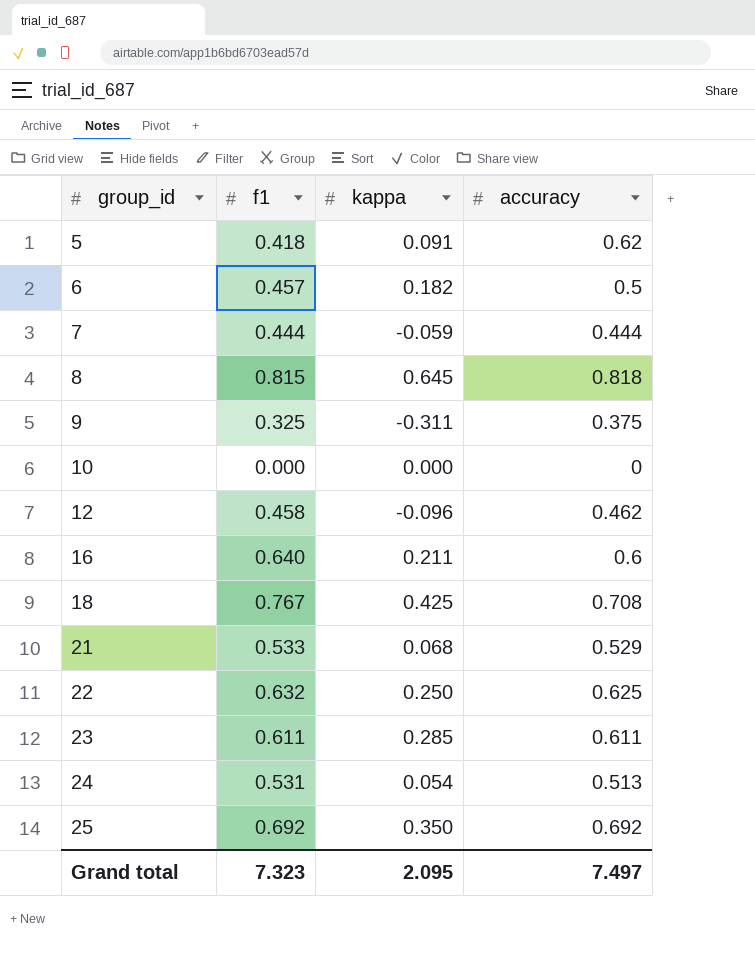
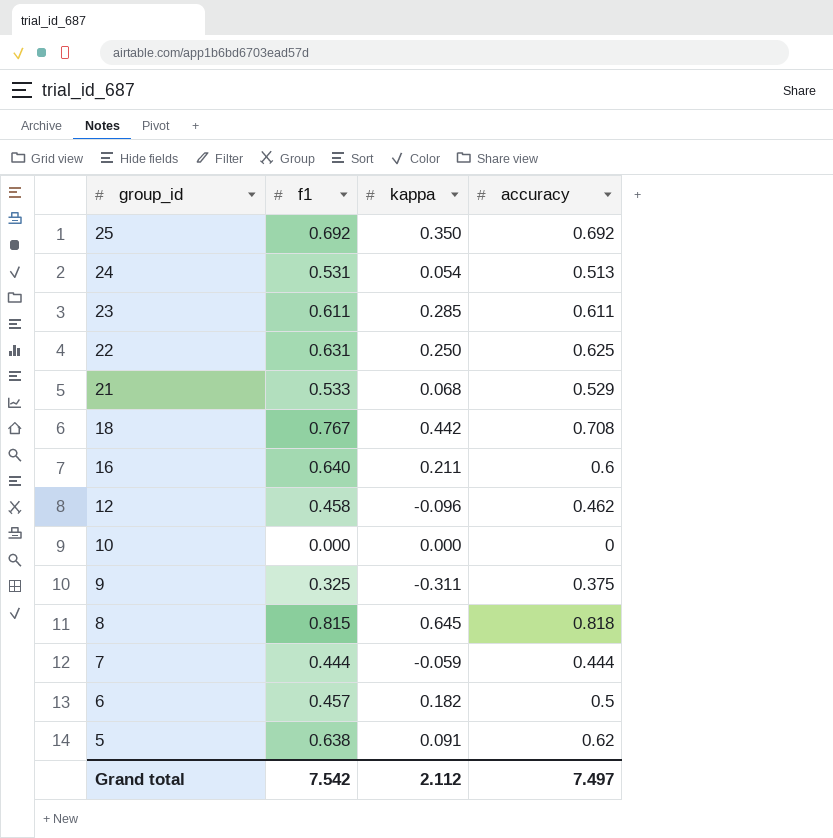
row order: group_id ascending -> group_id descending
22 | f1: 0.632 -> 0.631
18 | kappa: 0.425 -> 0.442
5 | f1: 0.418 -> 0.638
Grand total | f1: 7.323 -> 7.542
Grand total | kappa: 2.095 -> 2.112

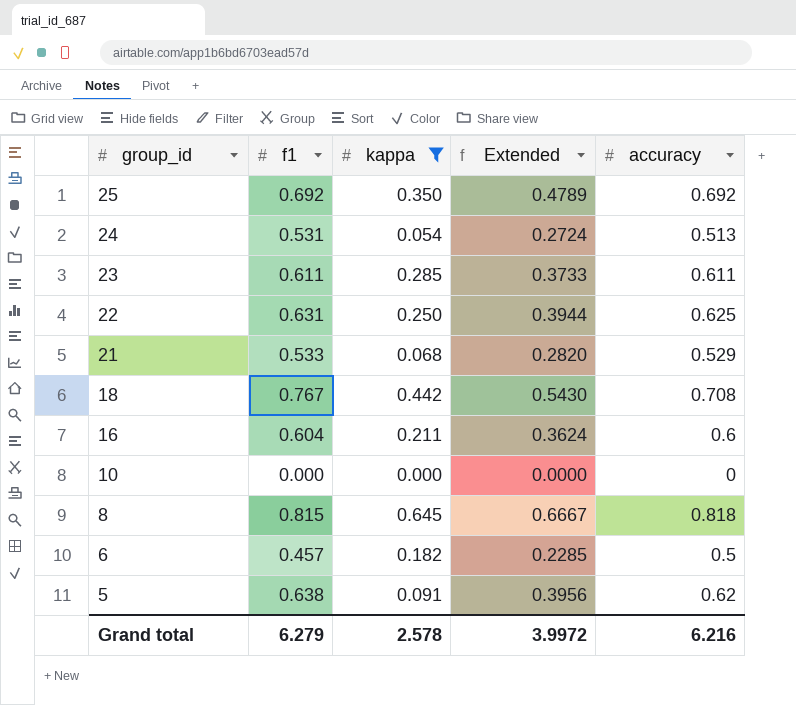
filter: none -> kappa >= 0.000
column Extended | formula: none -> [f1] * [accuracy]
16 | f1: 0.640 -> 0.604
Grand total | f1: 7.542 -> 6.279
Grand total | kappa: 2.112 -> 2.578
Grand total | accuracy: 7.497 -> 6.216

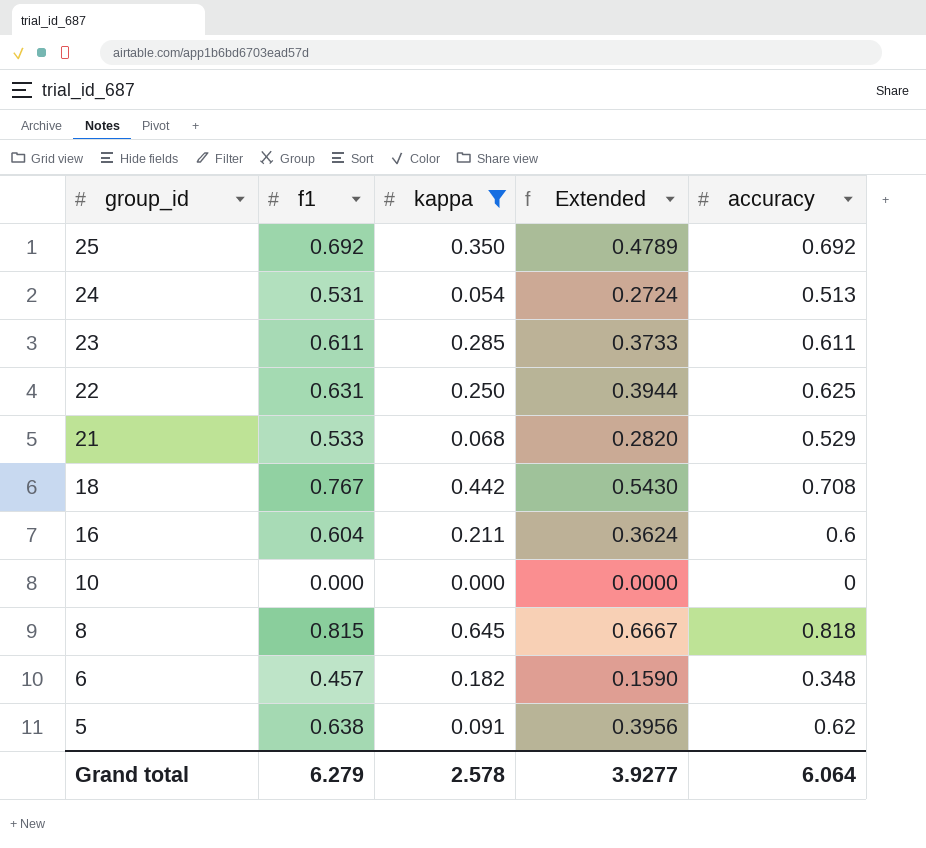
6 | Extended: 0.2285 -> 0.1590
6 | accuracy: 0.5 -> 0.348
Grand total | Extended: 3.9972 -> 3.9277
Grand total | accuracy: 6.216 -> 6.064

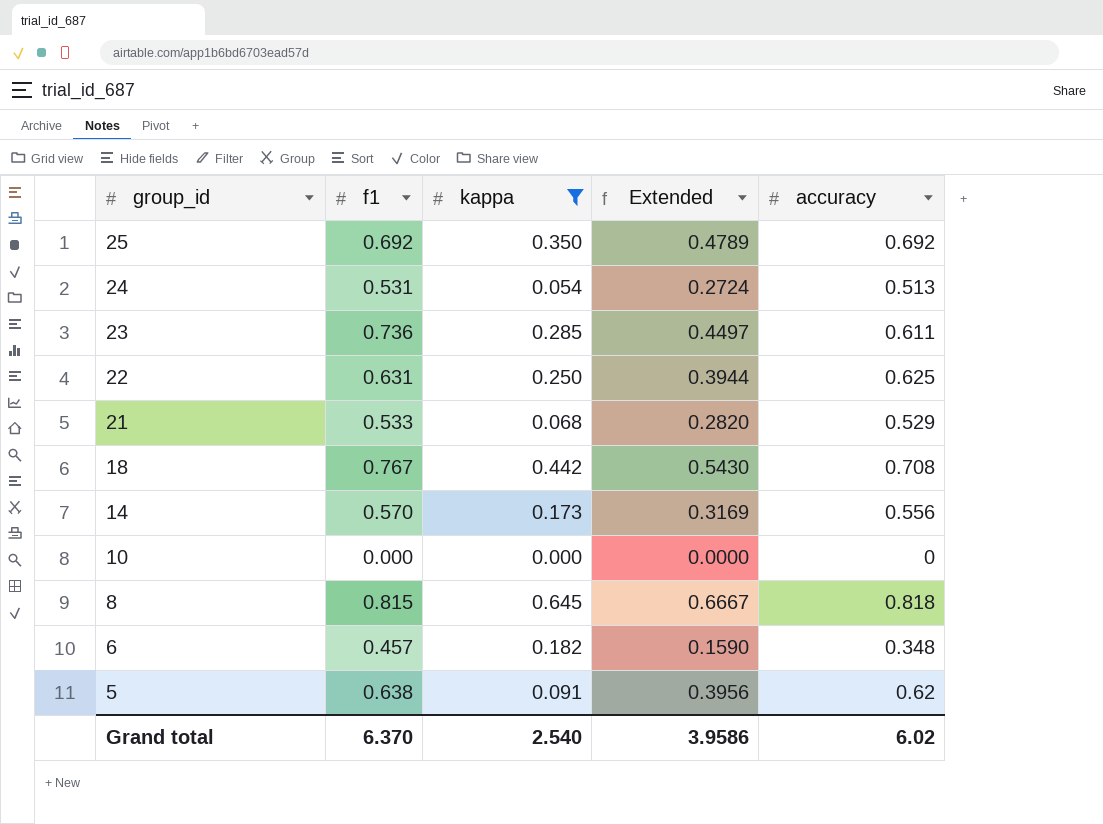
row 16: 0.604 | 0.211 | 0.3624 | 0.6 -> none
23 | f1: 0.611 -> 0.736
23 | Extended: 0.3733 -> 0.4497
row 14: none -> 0.570 | 0.173 | 0.3169 | 0.556
Grand total | f1: 6.279 -> 6.370
Grand total | kappa: 2.578 -> 2.540
Grand total | Extended: 3.9277 -> 3.9586
Grand total | accuracy: 6.064 -> 6.02

